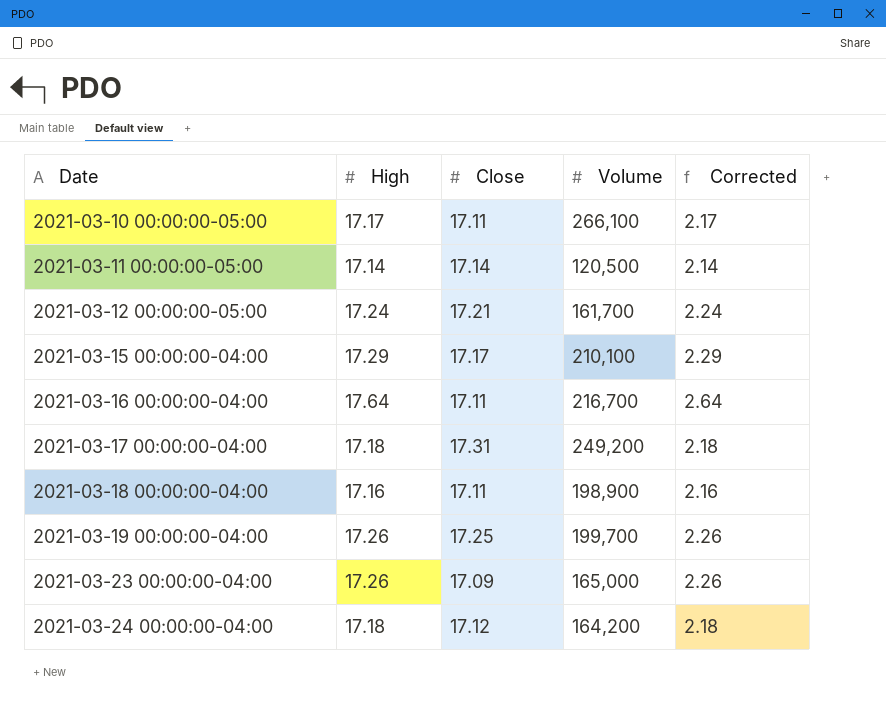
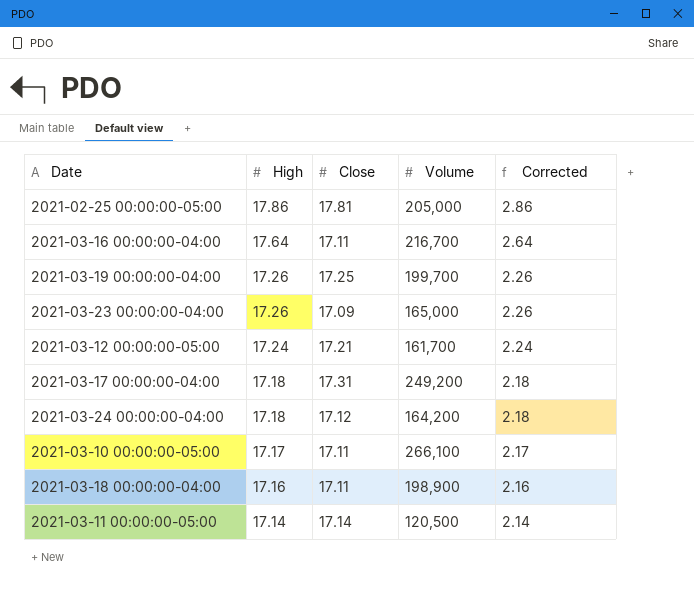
row order: Date ascending -> High descending
row 2021-03-15 00:00:00-04:00: 17.29 | 17.17 | 210,100 | 2.29 -> none
row 2021-02-25 00:00:00-05:00: none -> 17.86 | 17.81 | 205,000 | 2.86

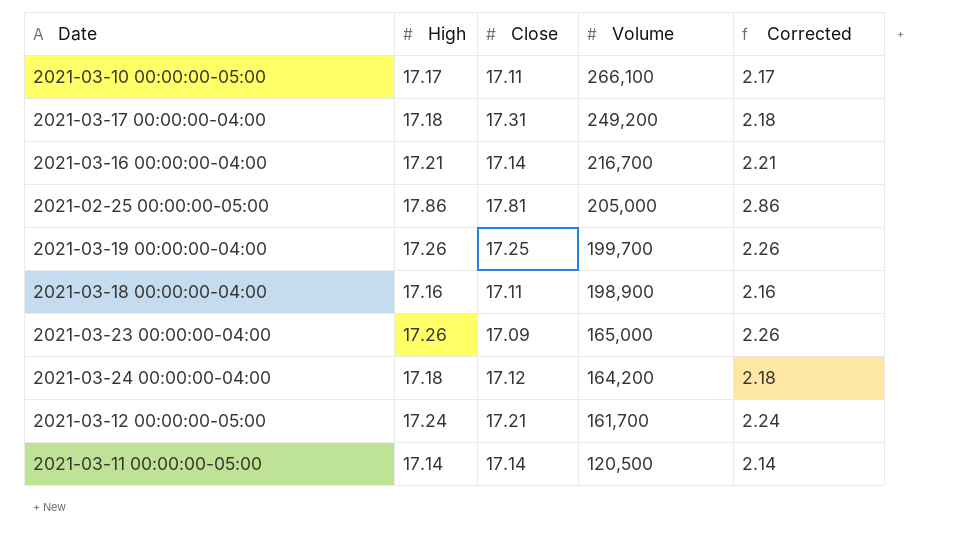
row order: High descending -> Volume descending
2021-03-16 00:00:00-04:00 | High: 17.64 -> 17.21
2021-03-16 00:00:00-04:00 | Close: 17.11 -> 17.14
2021-03-16 00:00:00-04:00 | Corrected: 2.64 -> 2.21

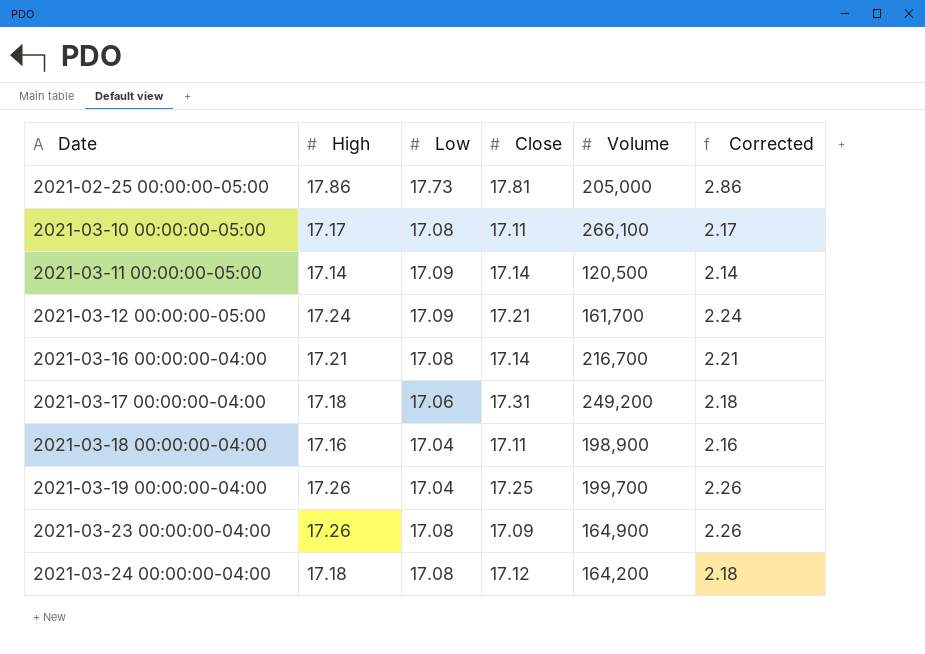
row order: Volume descending -> Date ascending
column Low | position: none -> 3
2021-03-23 00:00:00-04:00 | Volume: 165,000 -> 164,900

